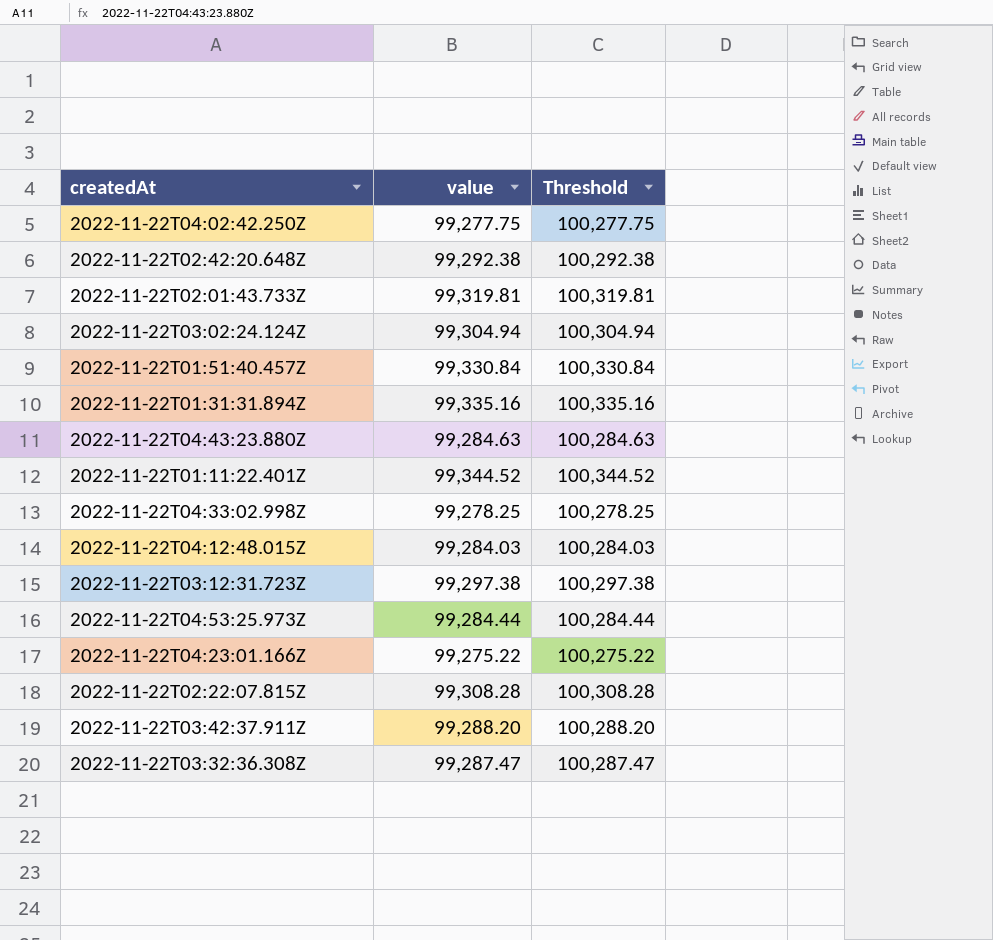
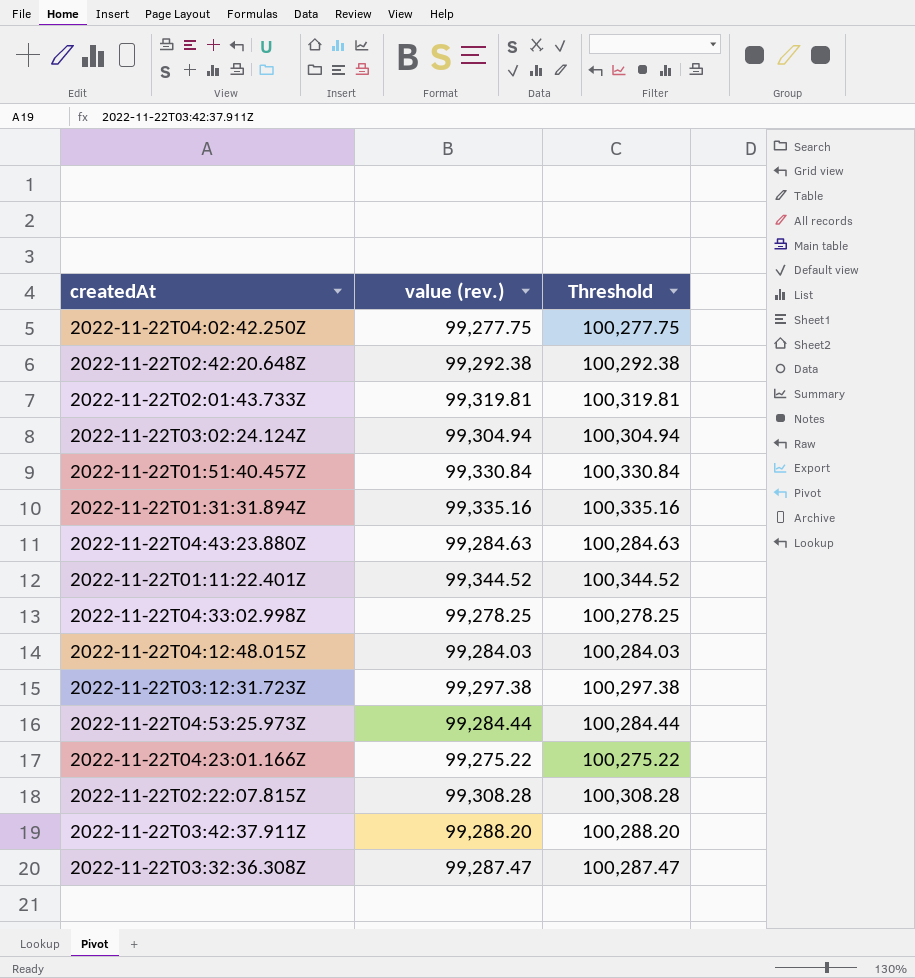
column name: value -> value (rev.)

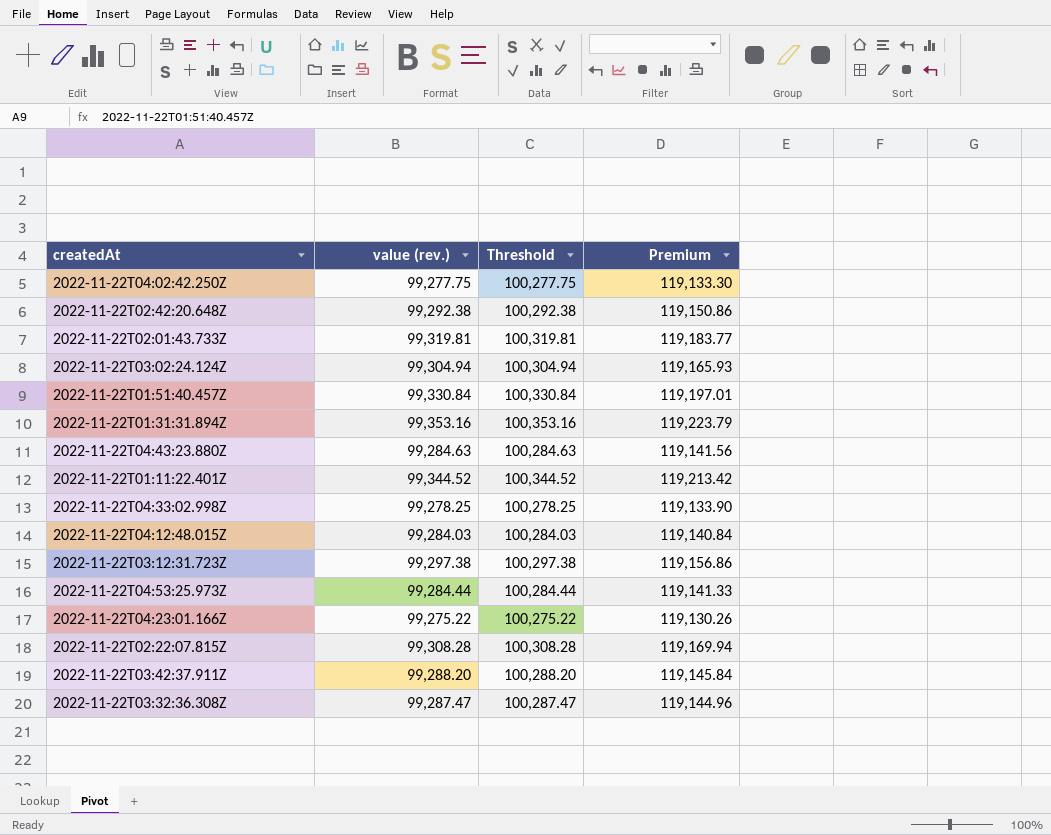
column Premium | formula: none -> [value (rev.)] * 1.2
2022-11-22T01:31:31.894Z | value (rev.): 99,335.16 -> 99,353.16
2022-11-22T01:31:31.894Z | Threshold: 100,335.16 -> 100,353.16

